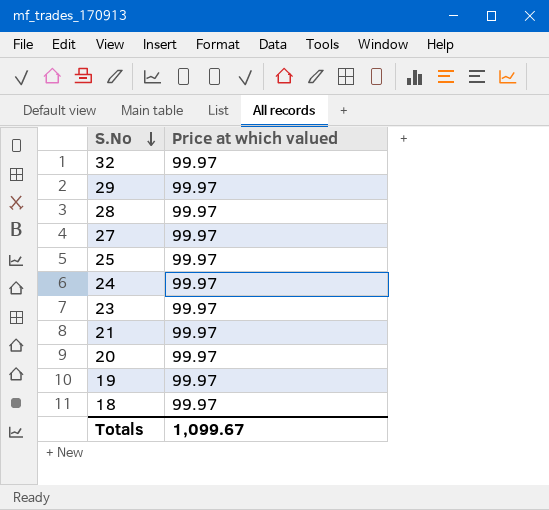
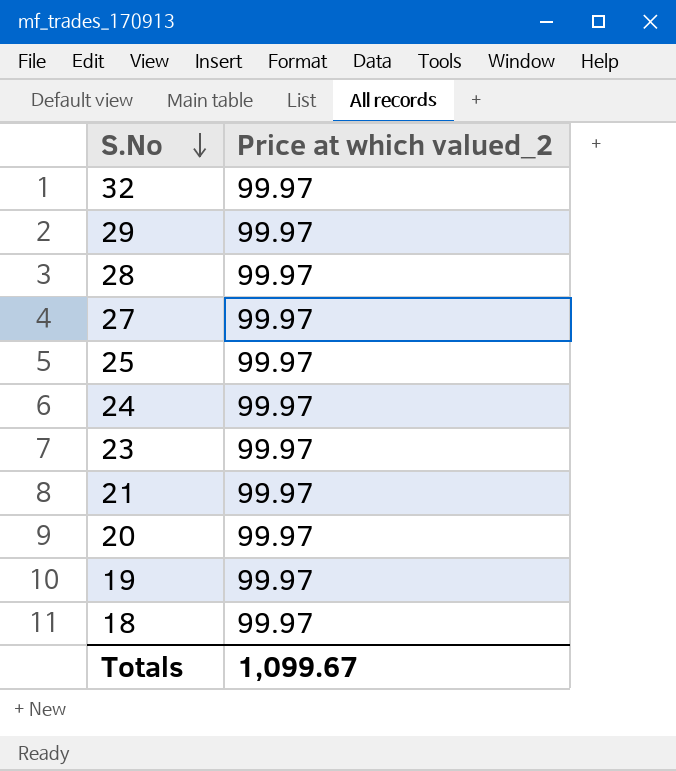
column name: Price at which valued -> Price at which valued_2

